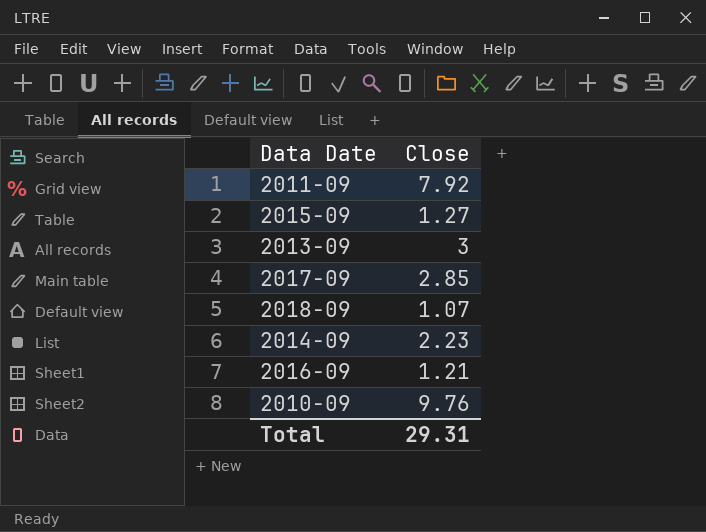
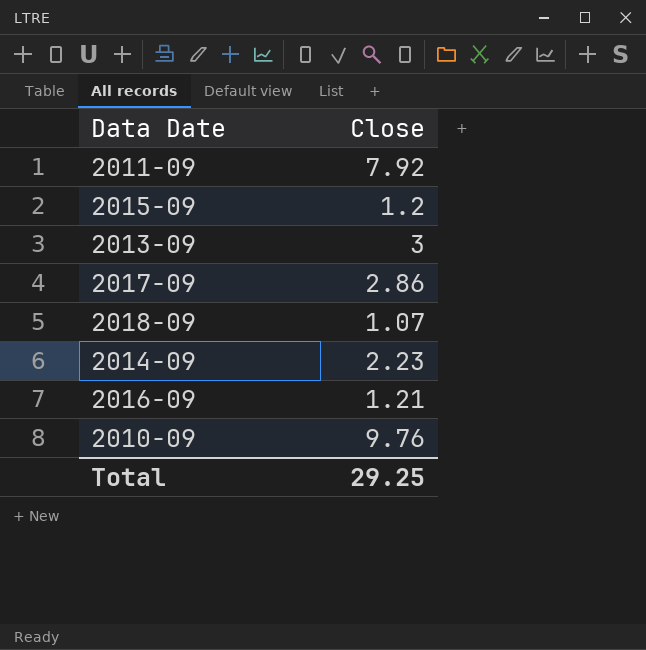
2015-09 | Close: 1.27 -> 1.2
2017-09 | Close: 2.85 -> 2.86
Total | Close: 29.31 -> 29.25

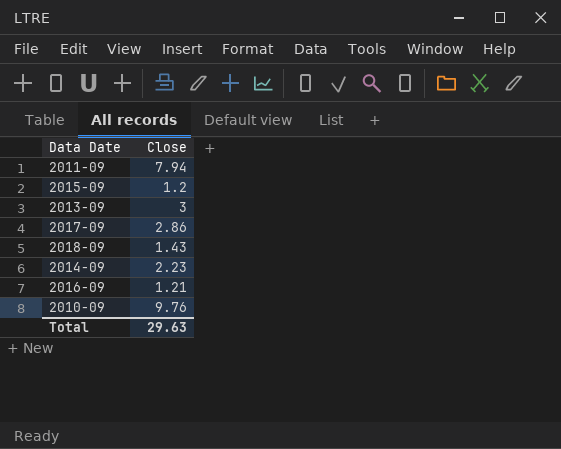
2011-09 | Close: 7.92 -> 7.94
2018-09 | Close: 1.07 -> 1.43
Total | Close: 29.25 -> 29.63

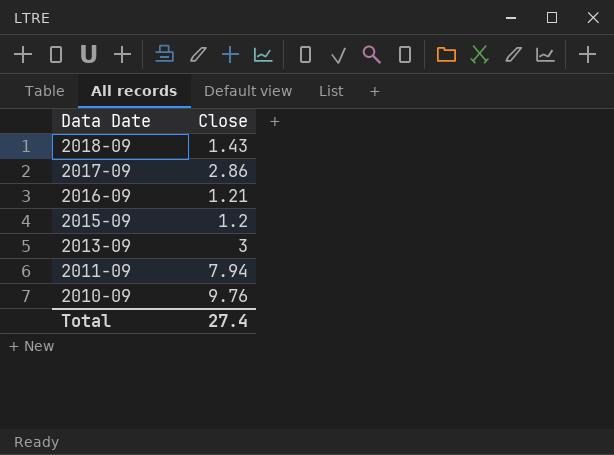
row order: none -> Data Date descending
row 2014-09: 2.23 -> none
Total | Close: 29.63 -> 27.4

